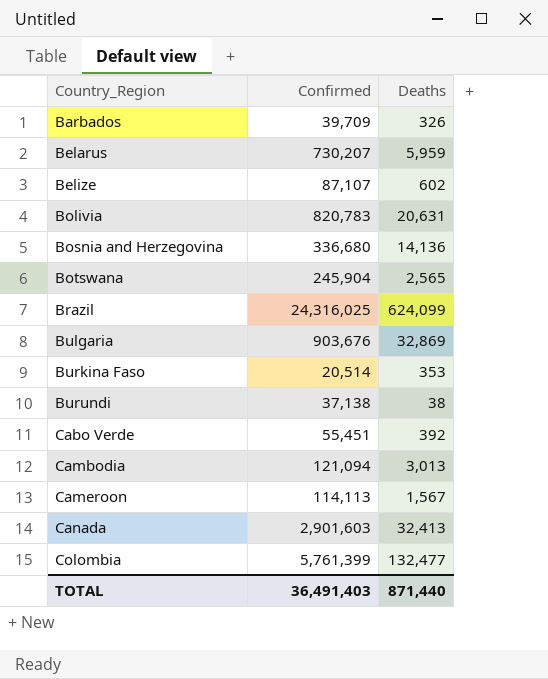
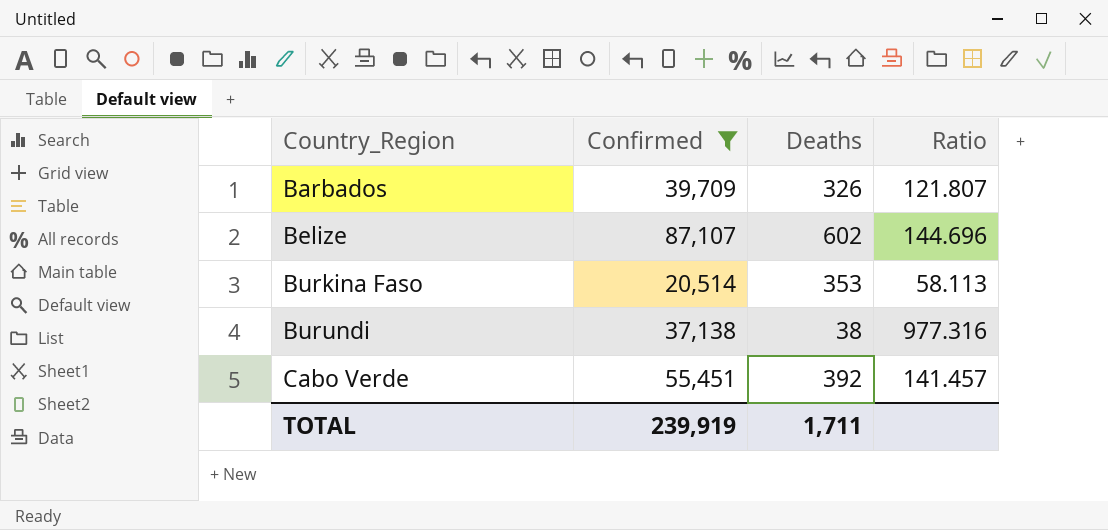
filter: none -> Confirmed <= 87,107
column Ratio | formula: none -> [Confirmed] / [Deaths]
TOTAL | Confirmed: 36,491,403 -> 239,919
TOTAL | Deaths: 871,440 -> 1,711

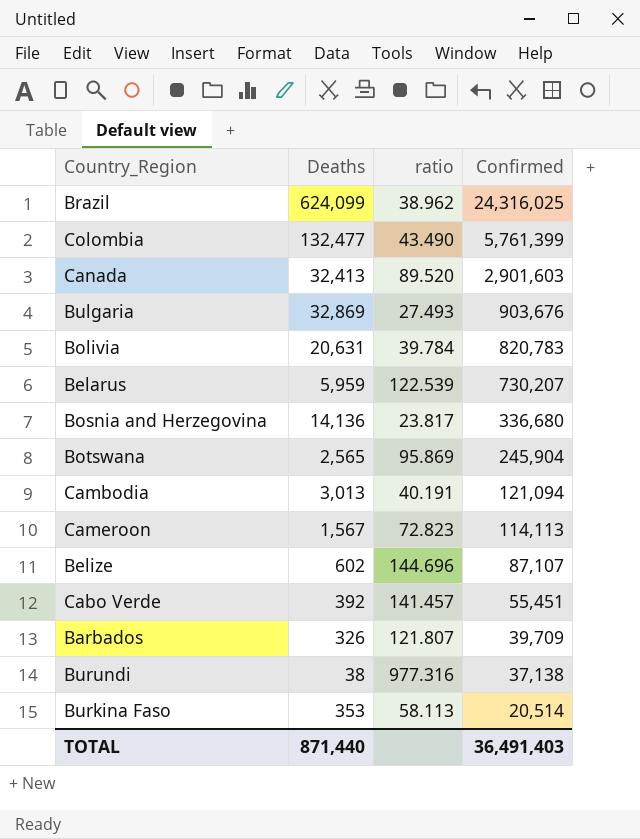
filter: Confirmed <= 87,107 -> none
row order: Country_Region ascending -> Confirmed descending
column name: Ratio -> ratio
column Confirmed | position: 2 -> 4
TOTAL | Deaths: 1,711 -> 871,440
TOTAL | Confirmed: 239,919 -> 36,491,403

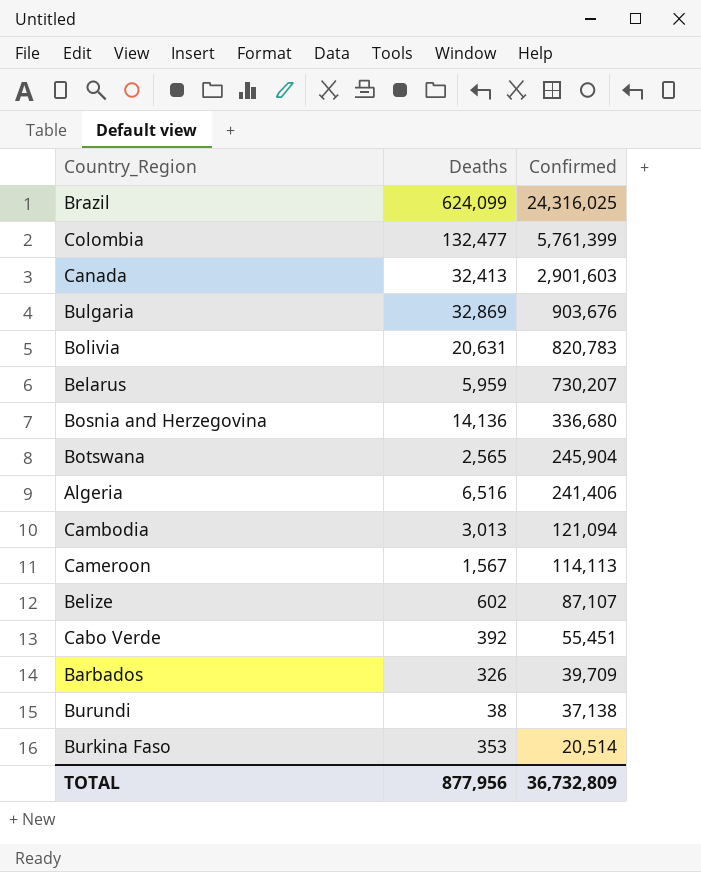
column ratio | formula: [Confirmed] / [Deaths] -> none
row Algeria: none -> 6,516 | 241,406
TOTAL | Deaths: 871,440 -> 877,956
TOTAL | Confirmed: 36,491,403 -> 36,732,809

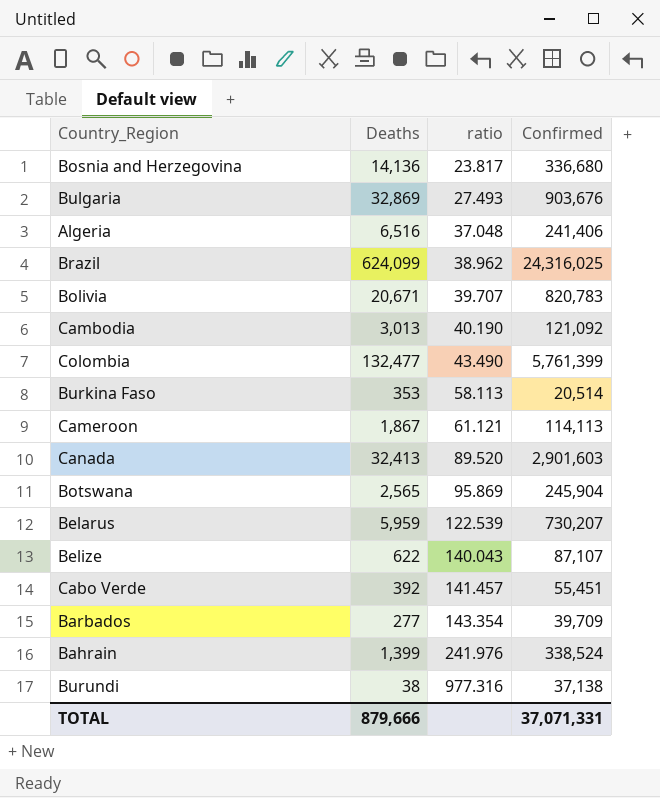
row order: Confirmed descending -> ratio ascending
column ratio | formula: none -> [Confirmed] / [Deaths]
Bolivia | Deaths: 20,631 -> 20,671
Cambodia | Confirmed: 121,094 -> 121,092
Cameroon | Deaths: 1,567 -> 1,867
Belize | Deaths: 602 -> 622
Barbados | Deaths: 326 -> 277
row Bahrain: none -> 1,399 | 241.976 | 338,524
TOTAL | Deaths: 877,956 -> 879,666
TOTAL | Confirmed: 36,732,809 -> 37,071,331

